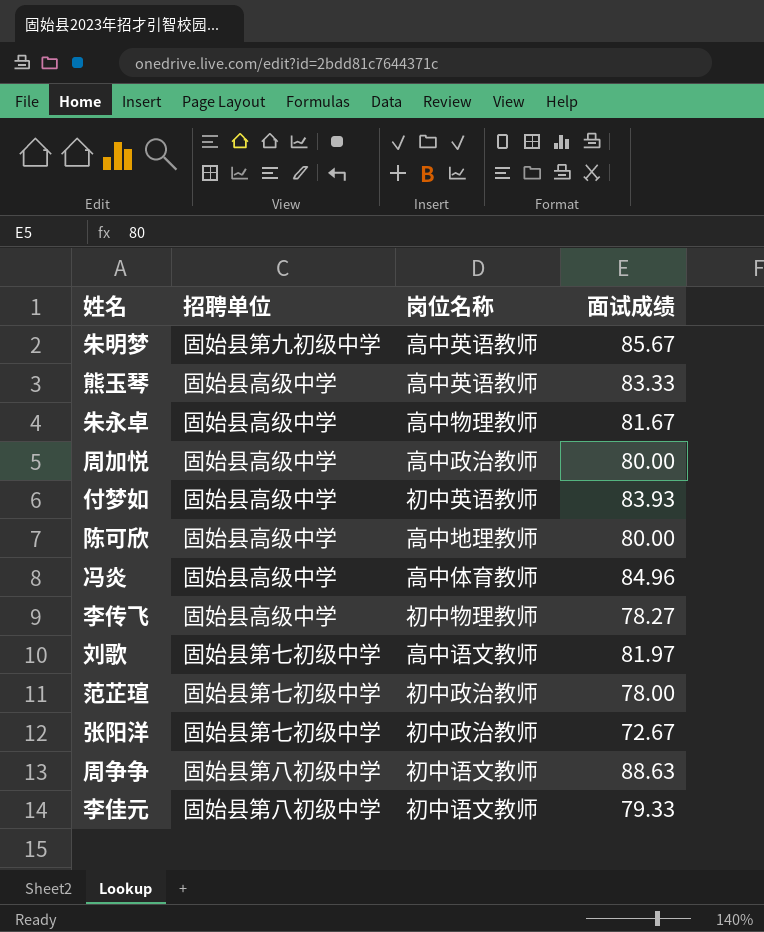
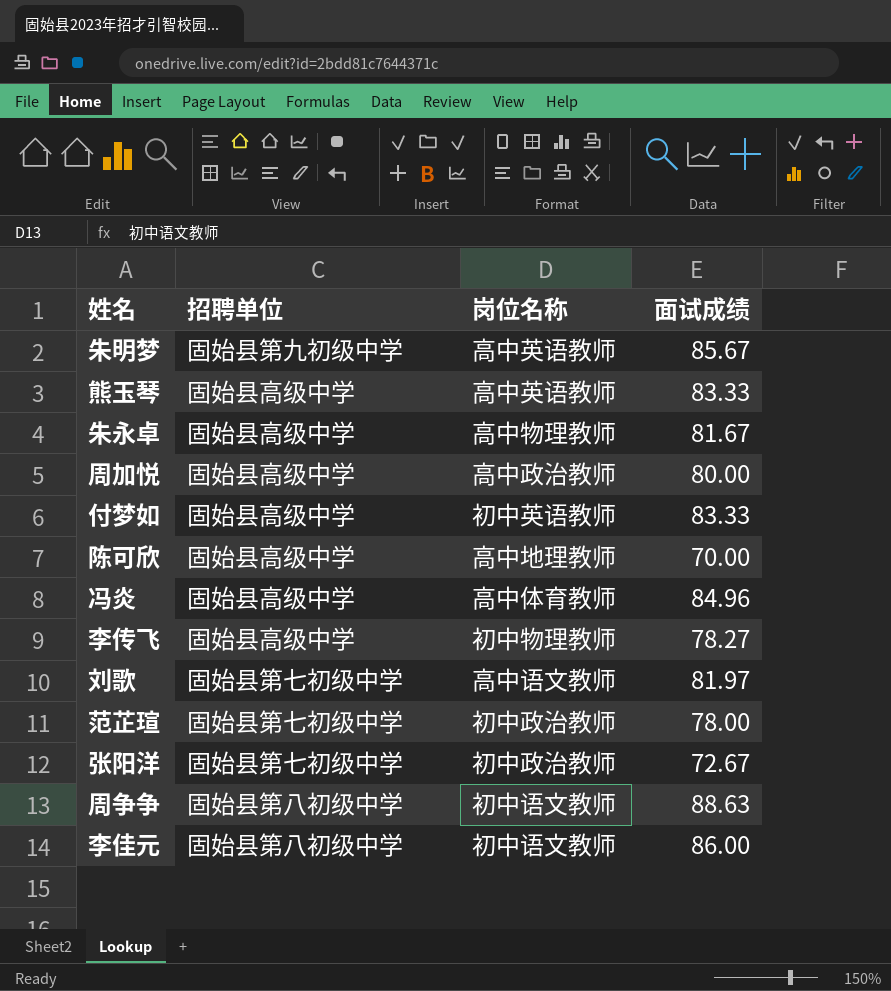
付梦如 | 面试成绩: 83.93 -> 83.33
陈可欣 | 面试成绩: 80.00 -> 70.00
李佳元 | 面试成绩: 79.33 -> 86.00

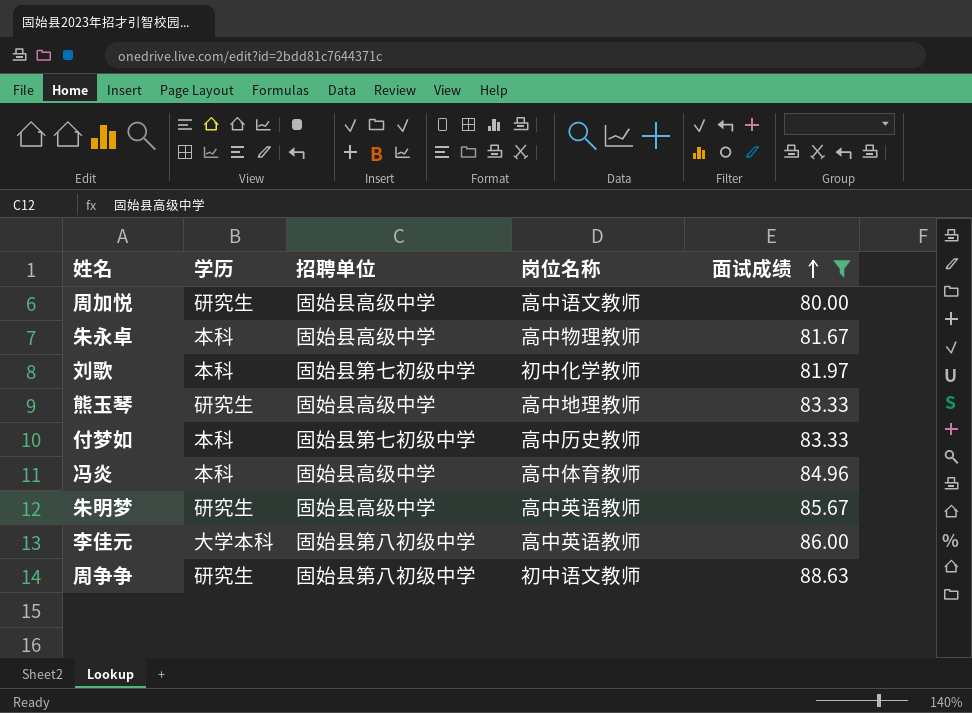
filter: none -> 面试成绩 >= 80.00
row order: none -> 面试成绩 ascending
column 学历 | position: none -> 2
周加悦 | 岗位名称: 高中政治教师 -> 高中语文教师
刘歌 | 岗位名称: 高中语文教师 -> 初中化学教师
熊玉琴 | 岗位名称: 高中英语教师 -> 高中地理教师
付梦如 | 招聘单位: 固始县高级中学 -> 固始县第七初级中学
付梦如 | 岗位名称: 初中英语教师 -> 高中历史教师
朱明梦 | 招聘单位: 固始县第九初级中学 -> 固始县高级中学
李佳元 | 岗位名称: 初中语文教师 -> 高中英语教师

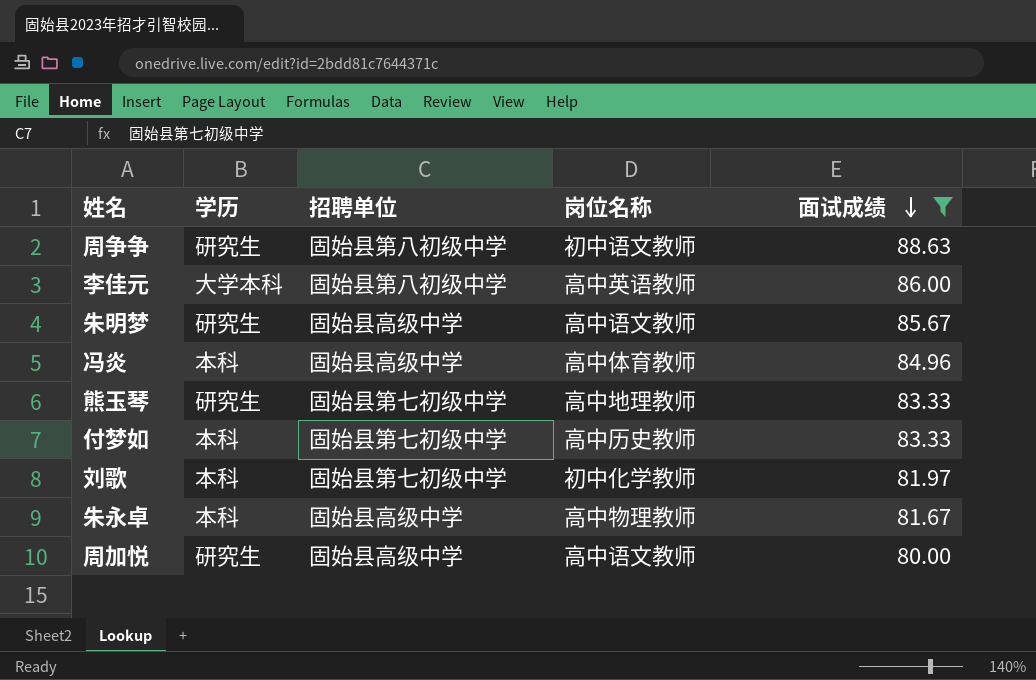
row order: 面试成绩 ascending -> 面试成绩 descending
朱明梦 | 岗位名称: 高中英语教师 -> 高中语文教师
熊玉琴 | 招聘单位: 固始县高级中学 -> 固始县第七初级中学

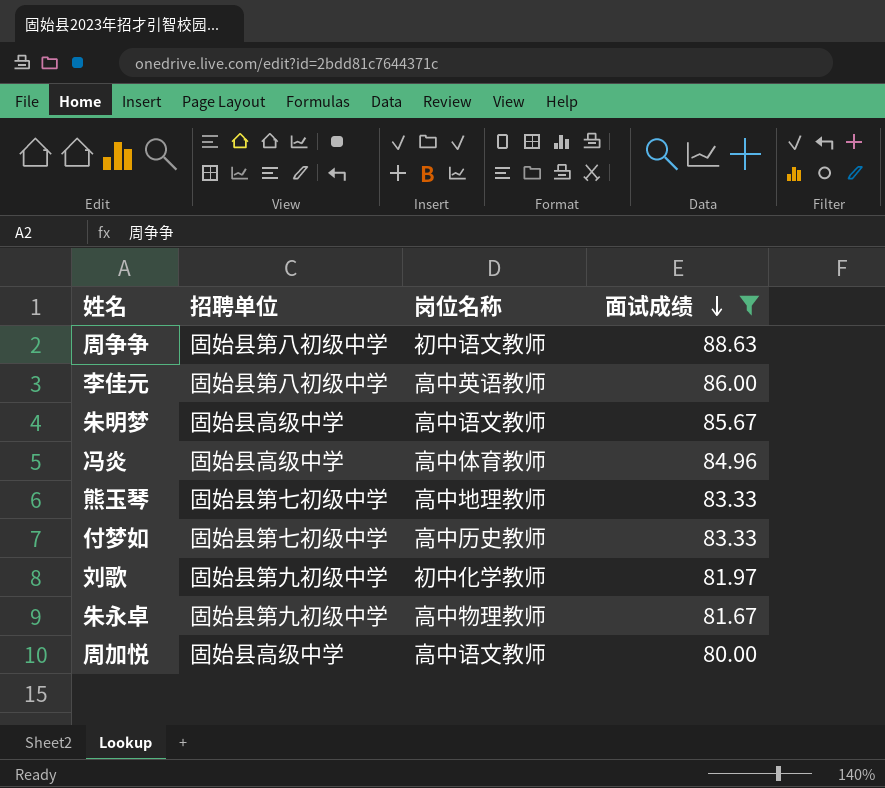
column 学历 | position: 2 -> none
刘歌 | 招聘单位: 固始县第七初级中学 -> 固始县第九初级中学
朱永卓 | 招聘单位: 固始县高级中学 -> 固始县第九初级中学

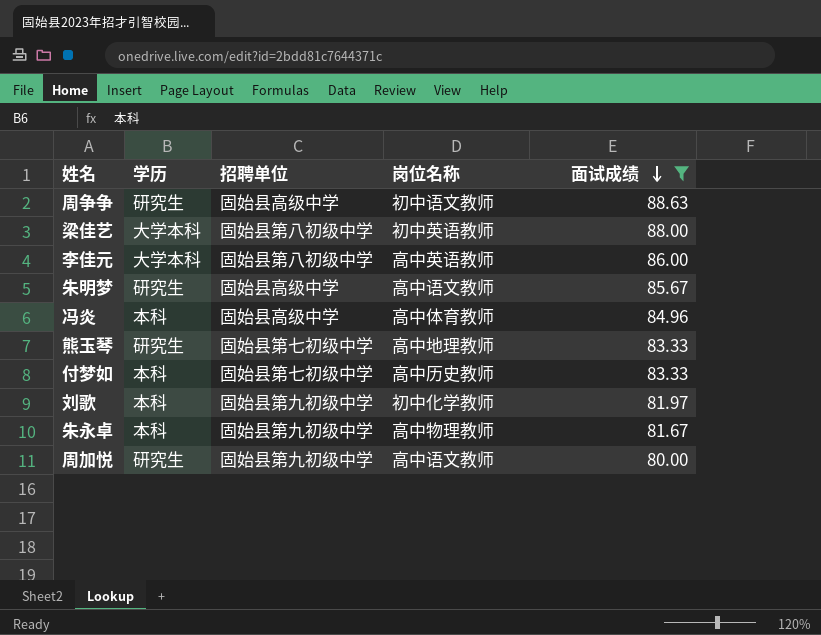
column 学历 | position: none -> 2
周争争 | 招聘单位: 固始县第八初级中学 -> 固始县高级中学
row 梁佳艺: none -> 大学本科 | 固始县第八初级中学 | 初中英语教师 | 88.00
周加悦 | 招聘单位: 固始县高级中学 -> 固始县第九初级中学

